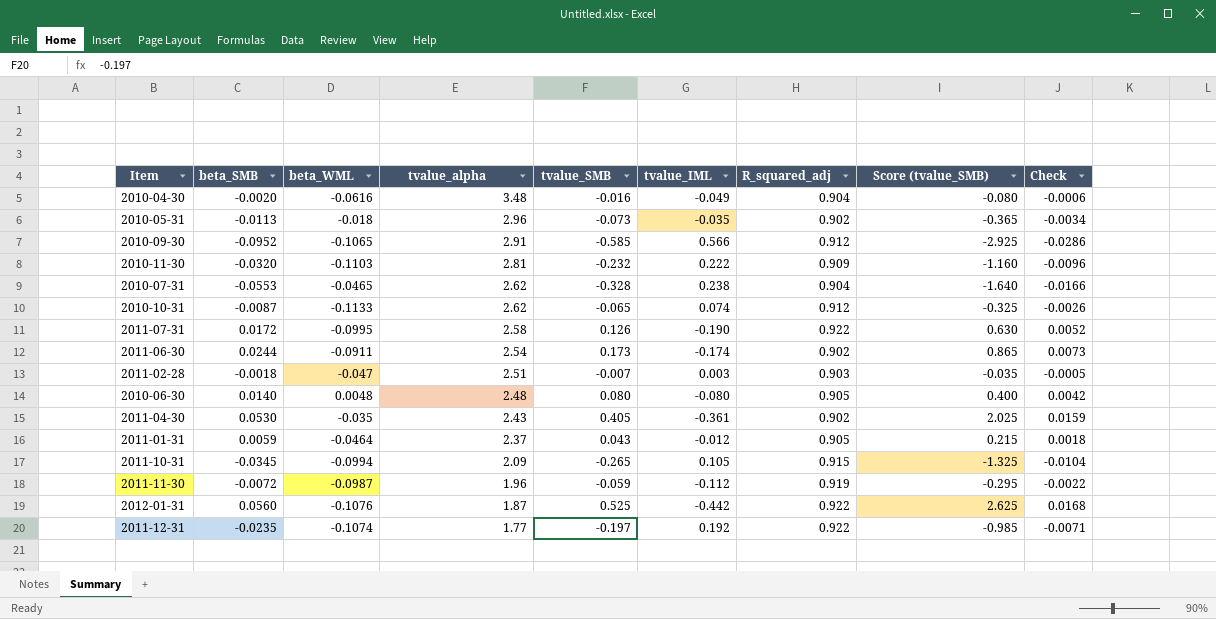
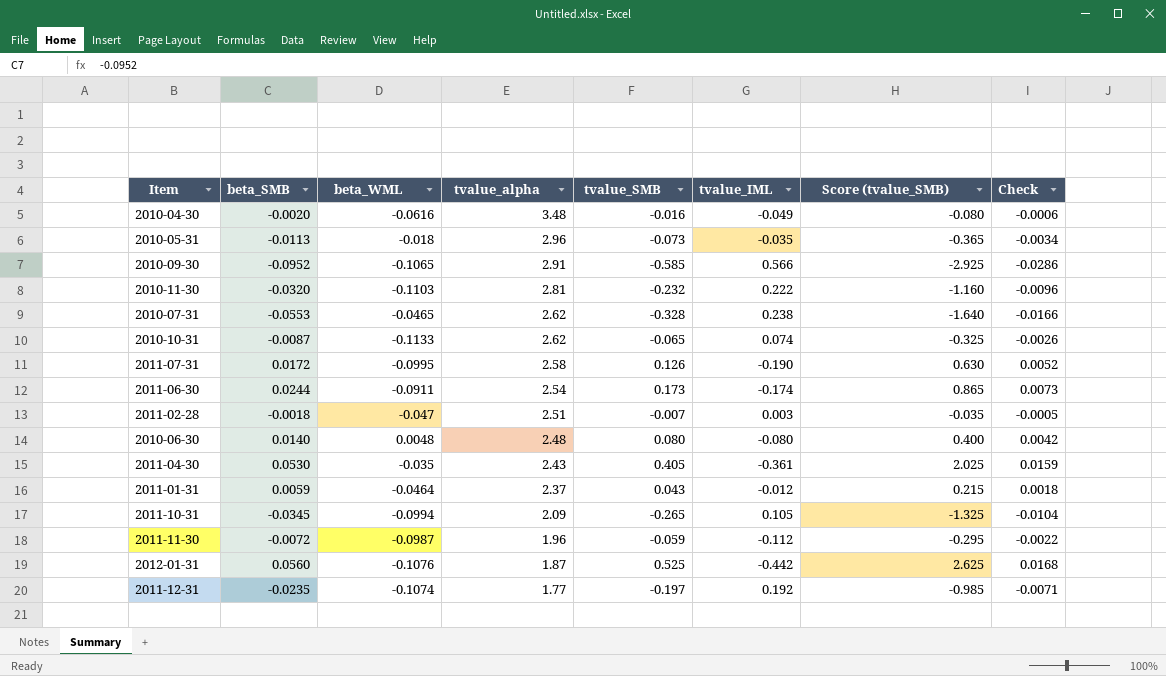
column R_squared_adj | position: 7 -> none

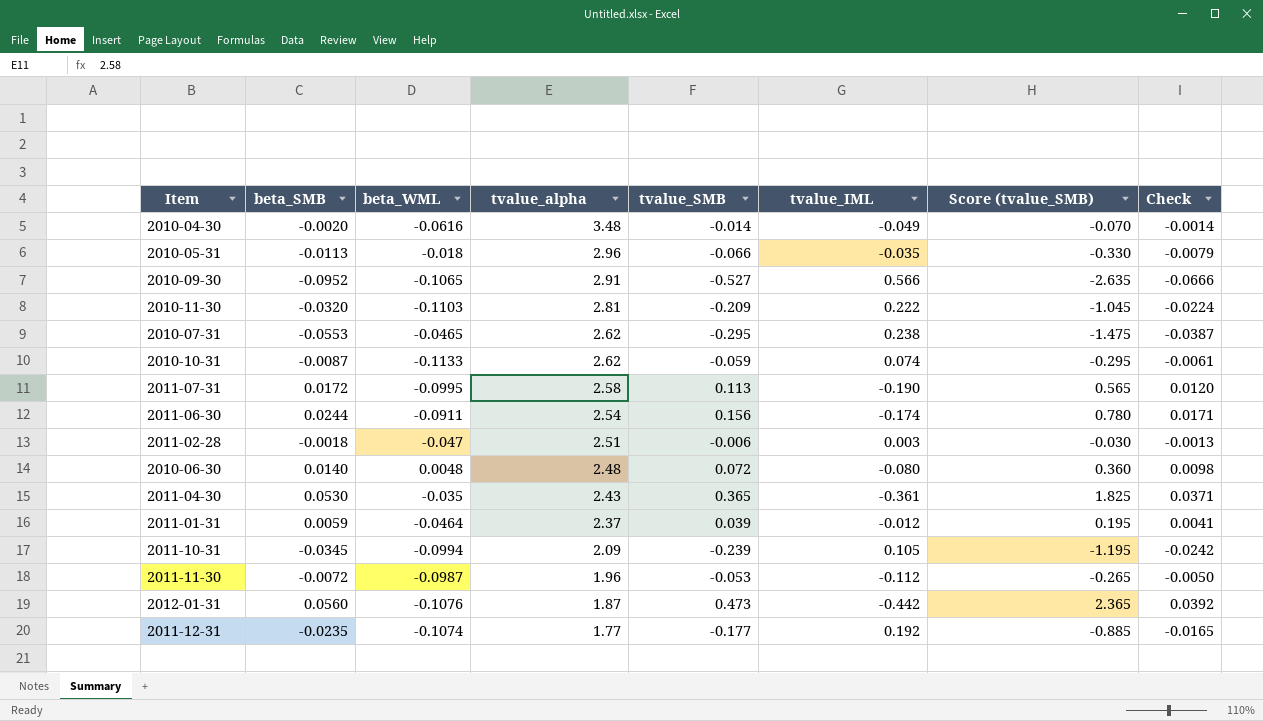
column Check | formula: [beta_SMB] * 0.3 -> [beta_SMB] * 0.7
2010-04-30 | tvalue_SMB: -0.016 -> -0.014
2010-04-30 | Score (tvalue_SMB): -0.080 -> -0.070
2010-05-31 | tvalue_SMB: -0.073 -> -0.066
2010-05-31 | Score (tvalue_SMB): -0.365 -> -0.330
2010-09-30 | tvalue_SMB: -0.585 -> -0.527
2010-09-30 | Score (tvalue_SMB): -2.925 -> -2.635
2010-11-30 | tvalue_SMB: -0.232 -> -0.209
2010-11-30 | Score (tvalue_SMB): -1.160 -> -1.045
2010-07-31 | tvalue_SMB: -0.328 -> -0.295
2010-07-31 | Score (tvalue_SMB): -1.640 -> -1.475
2010-10-31 | tvalue_SMB: -0.065 -> -0.059
2010-10-31 | Score (tvalue_SMB): -0.325 -> -0.295
2011-07-31 | tvalue_SMB: 0.126 -> 0.113
2011-07-31 | Score (tvalue_SMB): 0.630 -> 0.565
2011-06-30 | tvalue_SMB: 0.173 -> 0.156
2011-06-30 | Score (tvalue_SMB): 0.865 -> 0.780
2011-02-28 | tvalue_SMB: -0.007 -> -0.006
2011-02-28 | Score (tvalue_SMB): -0.035 -> -0.030
2010-06-30 | tvalue_SMB: 0.080 -> 0.072
2010-06-30 | Score (tvalue_SMB): 0.400 -> 0.360
2011-04-30 | tvalue_SMB: 0.405 -> 0.365
2011-04-30 | Score (tvalue_SMB): 2.025 -> 1.825
2011-01-31 | tvalue_SMB: 0.043 -> 0.039
2011-01-31 | Score (tvalue_SMB): 0.215 -> 0.195
2011-10-31 | tvalue_SMB: -0.265 -> -0.239
2011-10-31 | Score (tvalue_SMB): -1.325 -> -1.195
2011-11-30 | tvalue_SMB: -0.059 -> -0.053
2011-11-30 | Score (tvalue_SMB): -0.295 -> -0.265
2012-01-31 | tvalue_SMB: 0.525 -> 0.473
2012-01-31 | Score (tvalue_SMB): 2.625 -> 2.365
2011-12-31 | tvalue_SMB: -0.197 -> -0.177
2011-12-31 | Score (tvalue_SMB): -0.985 -> -0.885

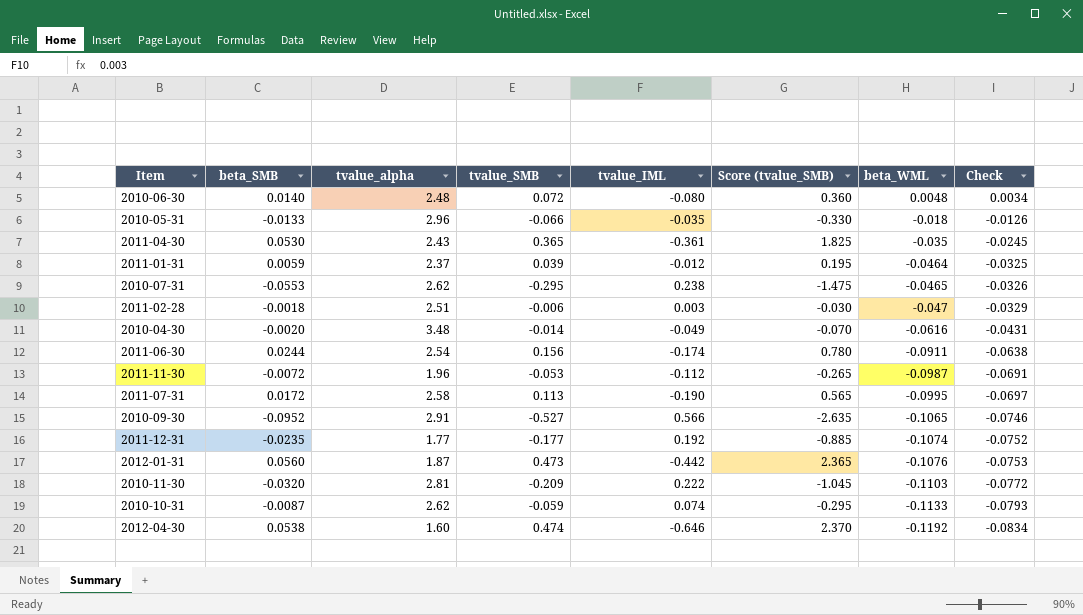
row order: tvalue_alpha descending -> beta_WML descending
column beta_WML | position: 3 -> 7
column Check | formula: [beta_SMB] * 0.7 -> [beta_WML] * 0.7
row 2011-10-31: -0.0345 | -0.0994 | 2.09 | -0.239 | 0.105 | -1.195 | -0.0242 -> none
2010-05-31 | beta_SMB: -0.0113 -> -0.0133
row 2012-04-30: none -> 0.0538 | 1.60 | 0.474 | -0.646 | 2.370 | -0.1192 | -0.0834

